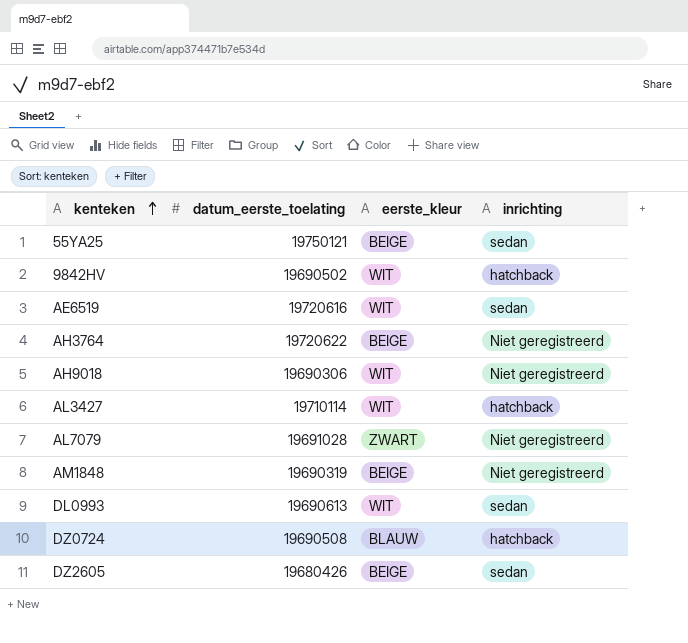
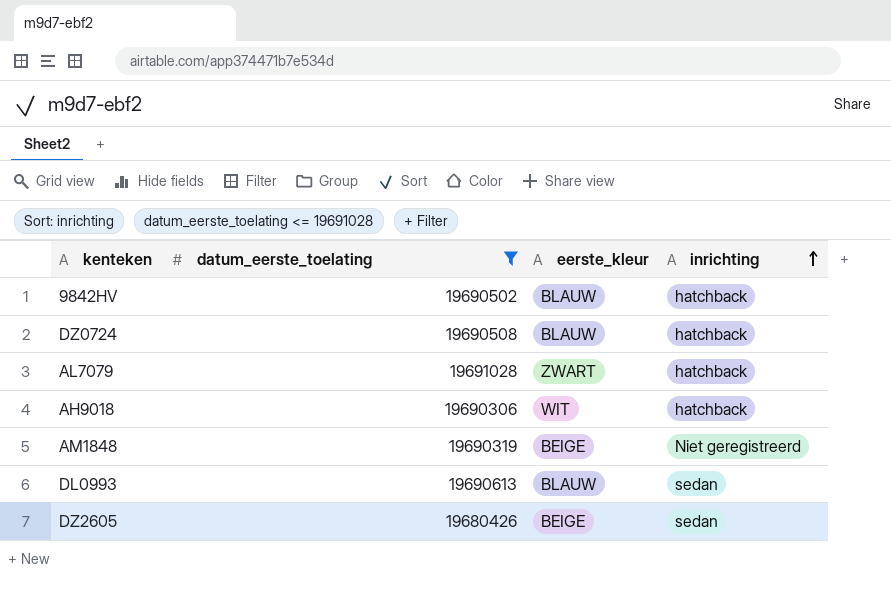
filter: none -> datum_eerste_toelating <= 19691028
row order: kenteken ascending -> inrichting ascending
9842HV | eerste_kleur: WIT -> BLAUW
AL7079 | inrichting: Niet geregistreerd -> hatchback
AH9018 | inrichting: Niet geregistreerd -> hatchback
DL0993 | eerste_kleur: WIT -> BLAUW

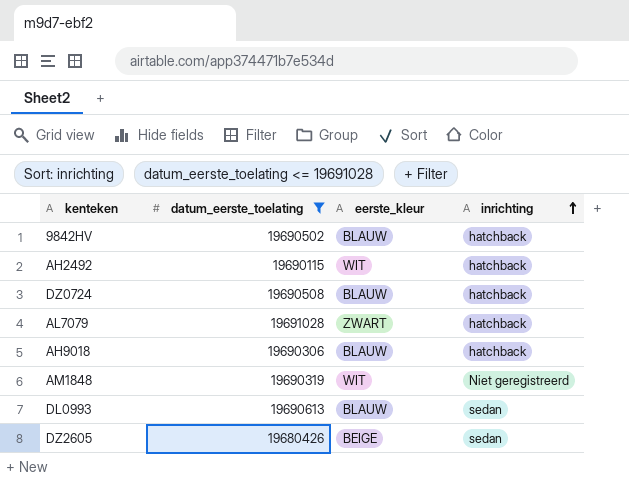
row AH2492: none -> 19690115 | WIT | hatchback
AH9018 | eerste_kleur: WIT -> BLAUW
AM1848 | eerste_kleur: BEIGE -> WIT

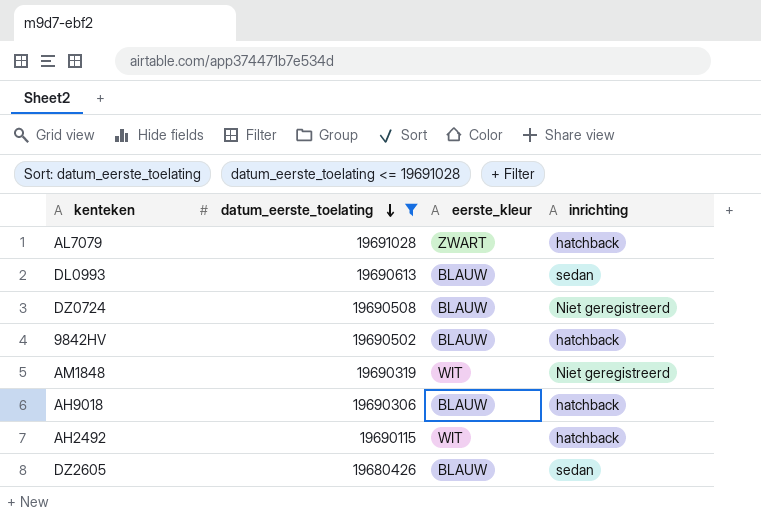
row order: inrichting ascending -> datum_eerste_toelating descending
DZ0724 | inrichting: hatchback -> Niet geregistreerd
DZ2605 | eerste_kleur: BEIGE -> BLAUW

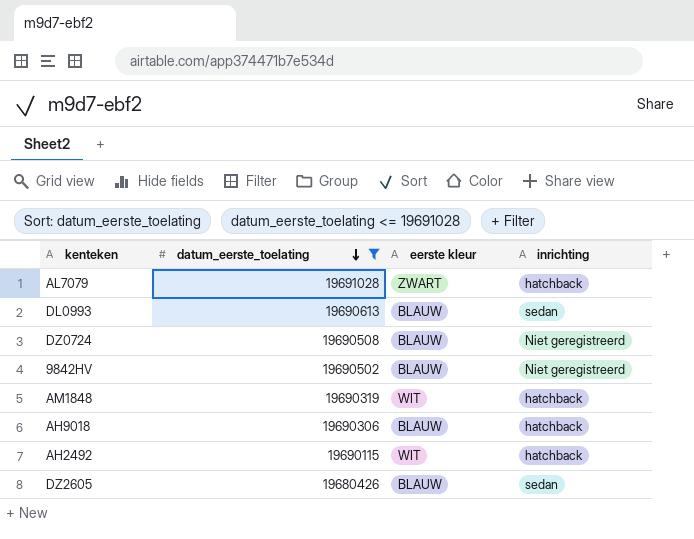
column name: eerste_kleur -> eerste kleur
9842HV | inrichting: hatchback -> Niet geregistreerd
AM1848 | inrichting: Niet geregistreerd -> hatchback

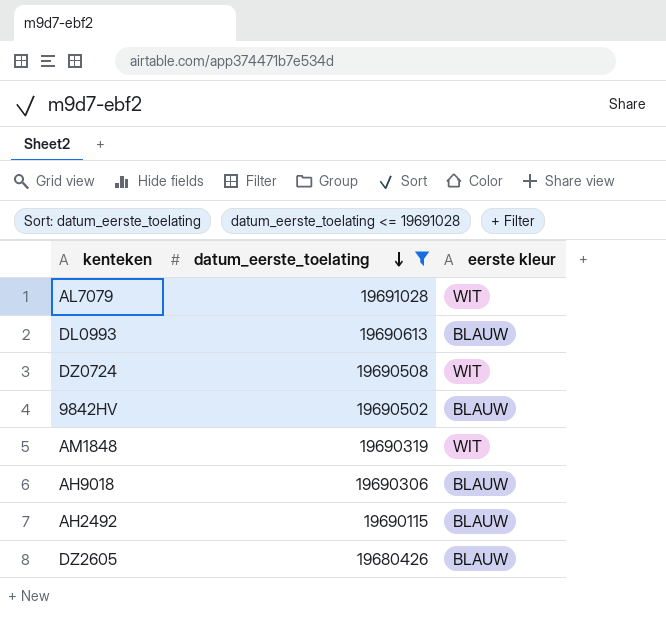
column inrichting | position: 4 -> none
AL7079 | eerste kleur: ZWART -> WIT
DZ0724 | eerste kleur: BLAUW -> WIT
AH2492 | eerste kleur: WIT -> BLAUW

